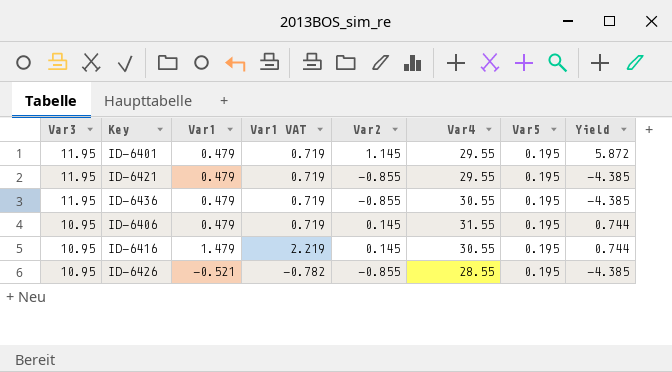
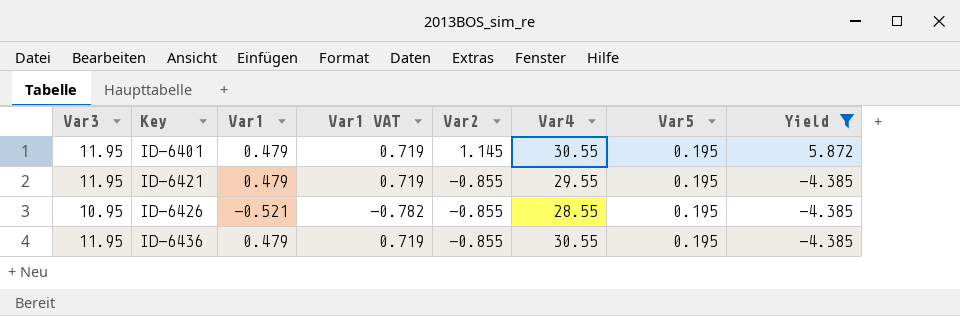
filter: none -> Yield != 0.744
row order: Var3 descending -> Key ascending
ID-6401 | Var4: 29.55 -> 30.55

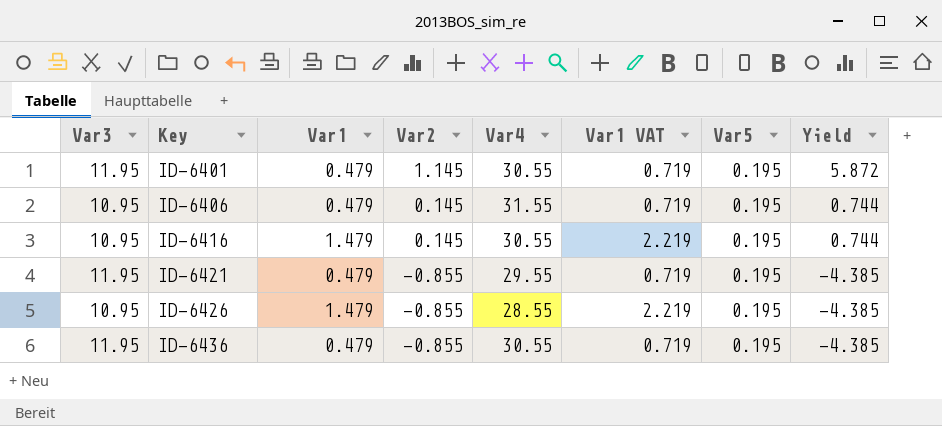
filter: Yield != 0.744 -> none
column Var1 VAT | position: 4 -> 6
ID-6426 | Var1: -0.521 -> 1.479
ID-6426 | Var1 VAT: -0.782 -> 2.219

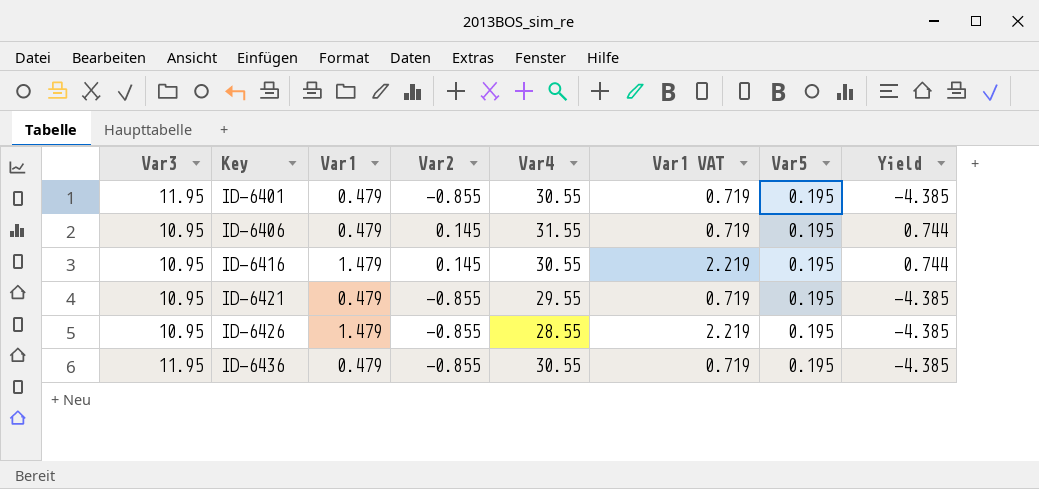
ID-6401 | Var2: 1.145 -> -0.855
ID-6401 | Yield: 5.872 -> -4.385
ID-6421 | Var3: 11.95 -> 10.95

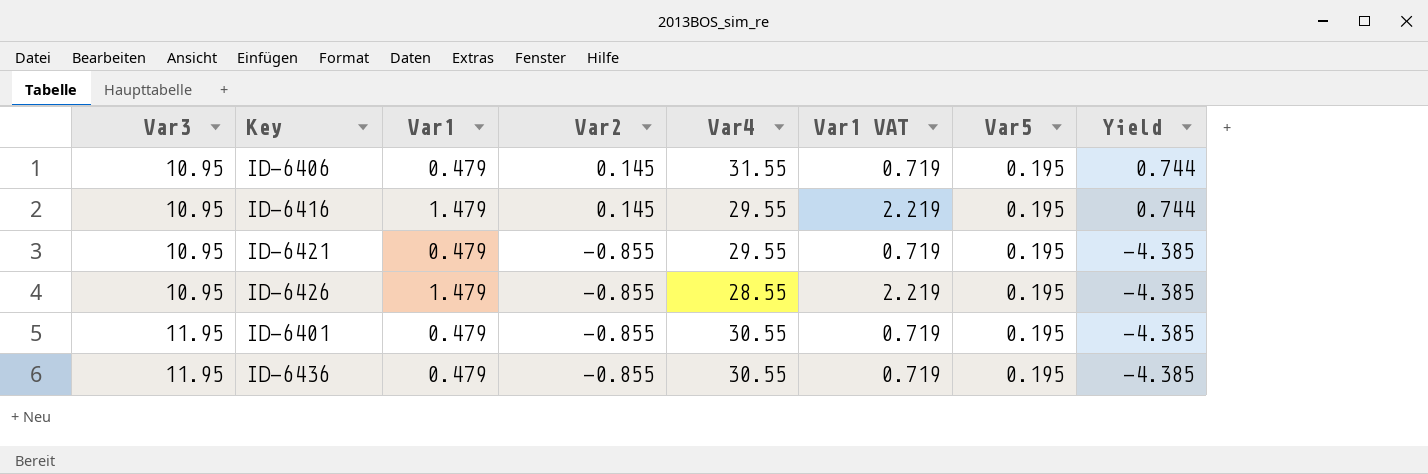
row order: Key ascending -> Var3 ascending
ID-6416 | Var4: 30.55 -> 29.55

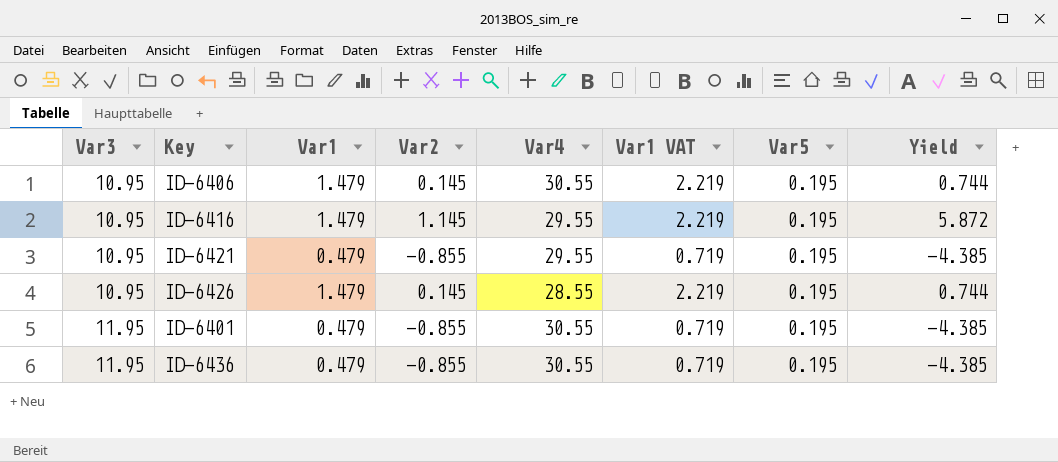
ID-6406 | Var1: 0.479 -> 1.479
ID-6406 | Var4: 31.55 -> 30.55
ID-6406 | Var1 VAT: 0.719 -> 2.219
ID-6416 | Var2: 0.145 -> 1.145
ID-6416 | Yield: 0.744 -> 5.872
ID-6426 | Var2: -0.855 -> 0.145
ID-6426 | Yield: -4.385 -> 0.744

